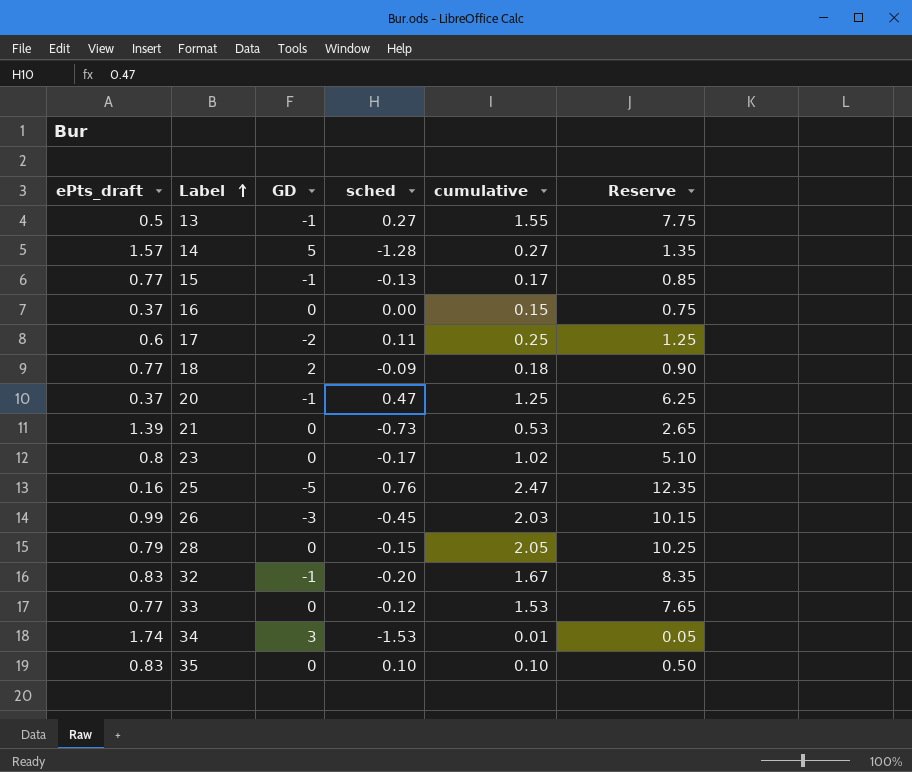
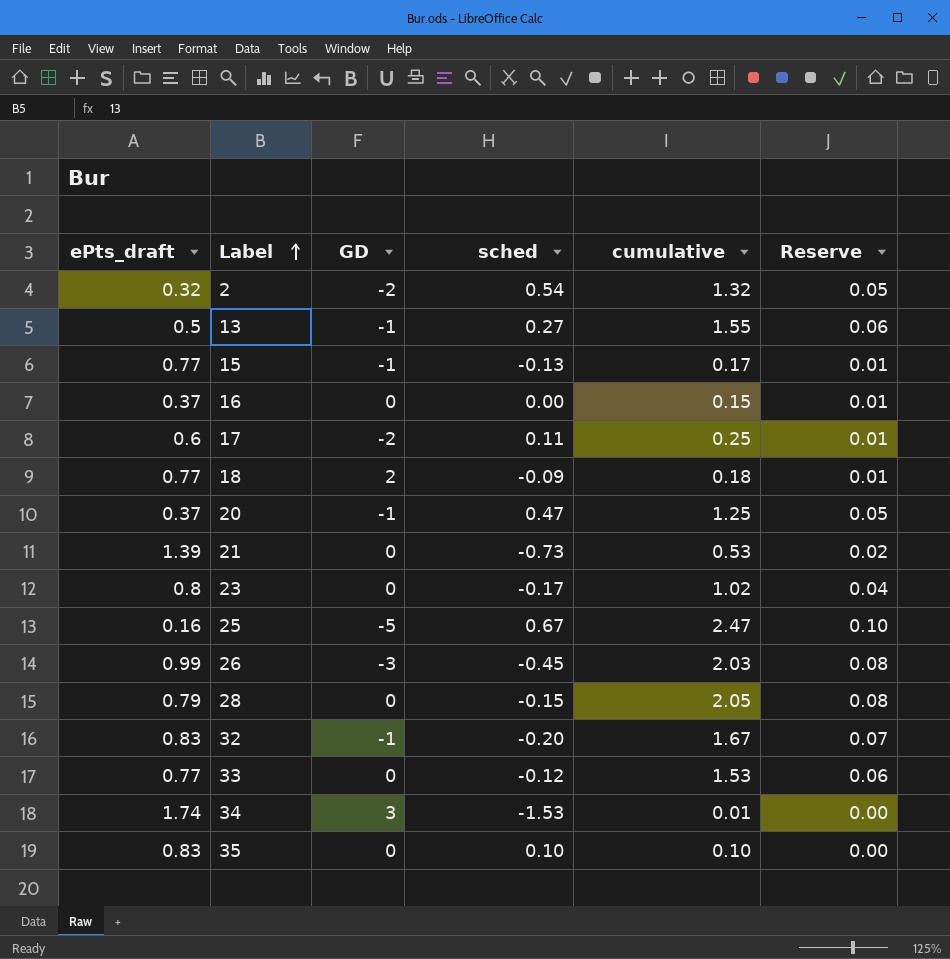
column Reserve | formula: [cumulative] * 5 -> [cumulative] * 0.04
row 14: 1.57 | 5 | -1.28 | 0.27 | 1.35 -> none
row 2: none -> 0.32 | -2 | 0.54 | 1.32 | 0.05
25 | sched: 0.76 -> 0.67

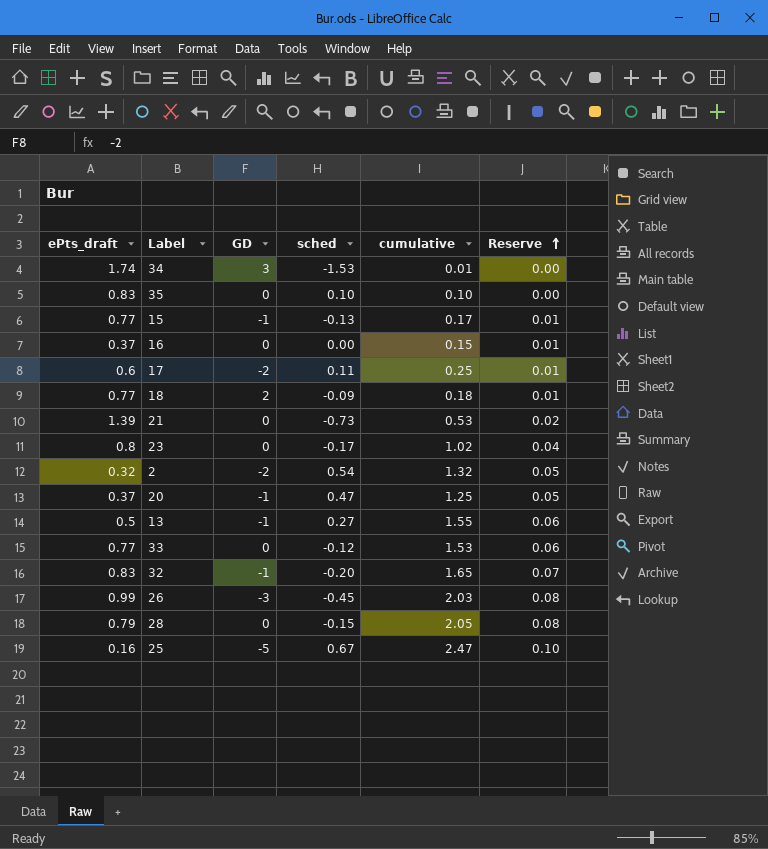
row order: Label ascending -> Reserve ascending
32 | cumulative: 1.67 -> 1.65

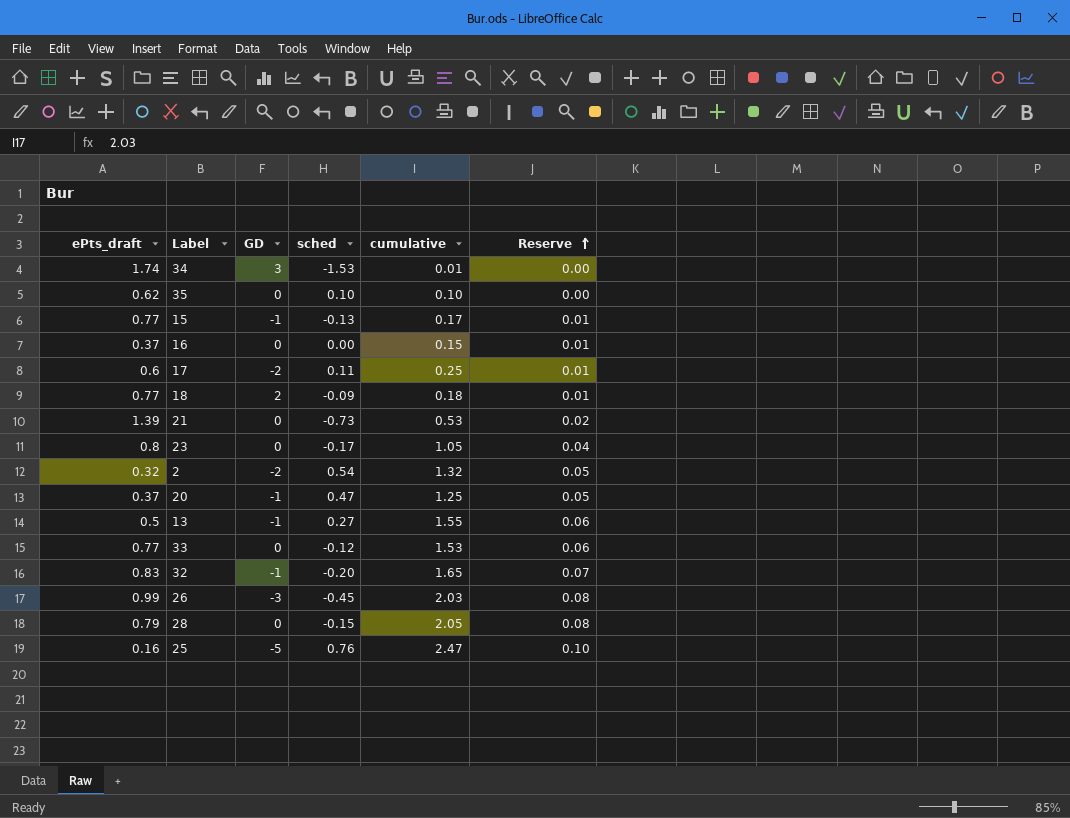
35 | ePts_draft: 0.83 -> 0.62
23 | cumulative: 1.02 -> 1.05
25 | sched: 0.67 -> 0.76

